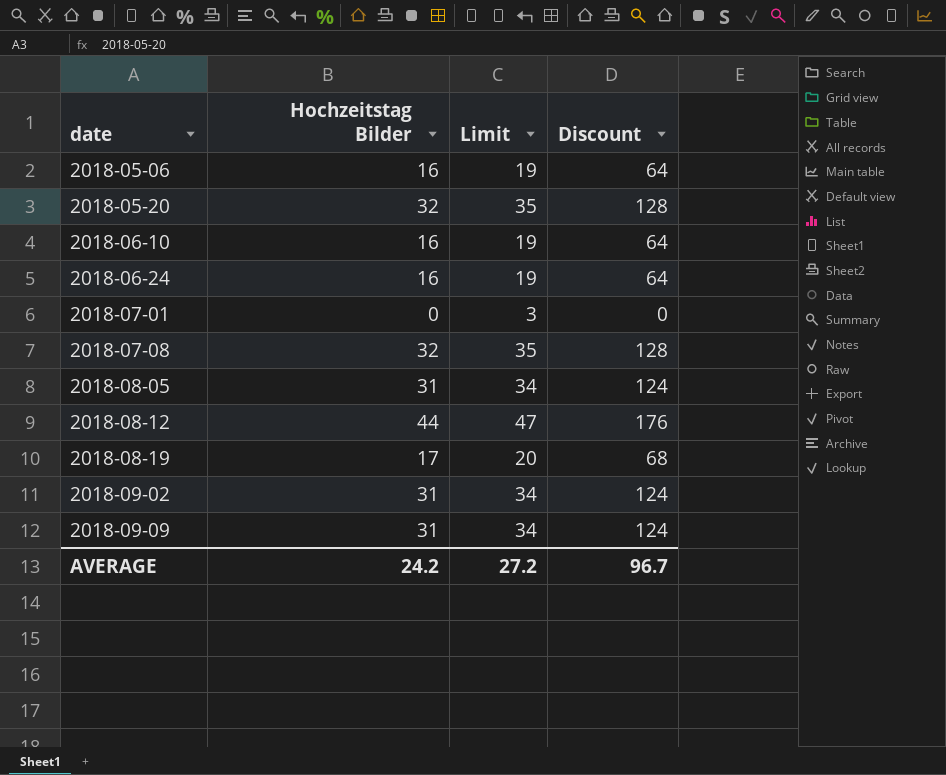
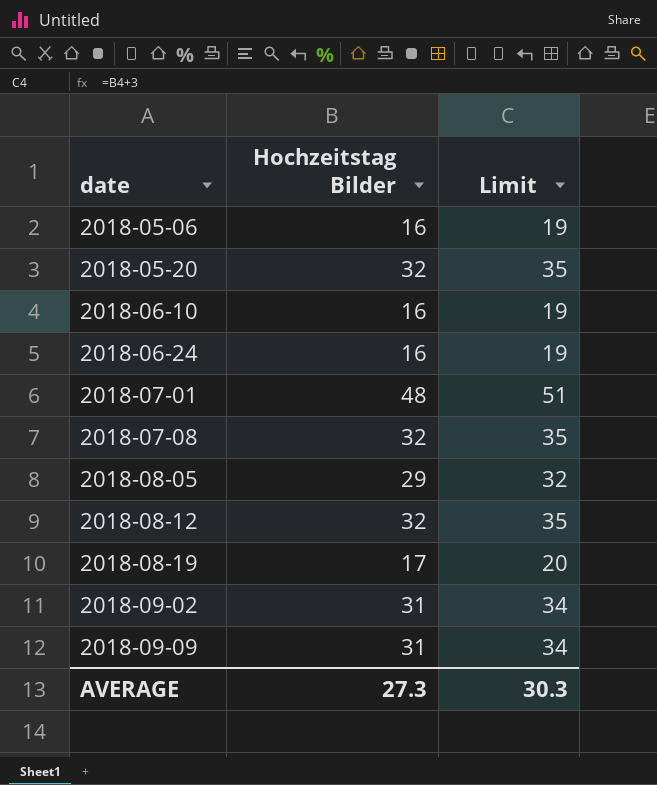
column Discount | formula: [Hochzeitstag Bilder] * 4 -> none
2018-07-01 | Hochzeitstag Bilder: 0 -> 48
2018-07-01 | Limit: 3 -> 51
2018-08-05 | Hochzeitstag Bilder: 31 -> 29
2018-08-05 | Limit: 34 -> 32
2018-08-12 | Hochzeitstag Bilder: 44 -> 32
2018-08-12 | Limit: 47 -> 35
AVERAGE | Hochzeitstag Bilder: 24.2 -> 27.3
AVERAGE | Limit: 27.2 -> 30.3

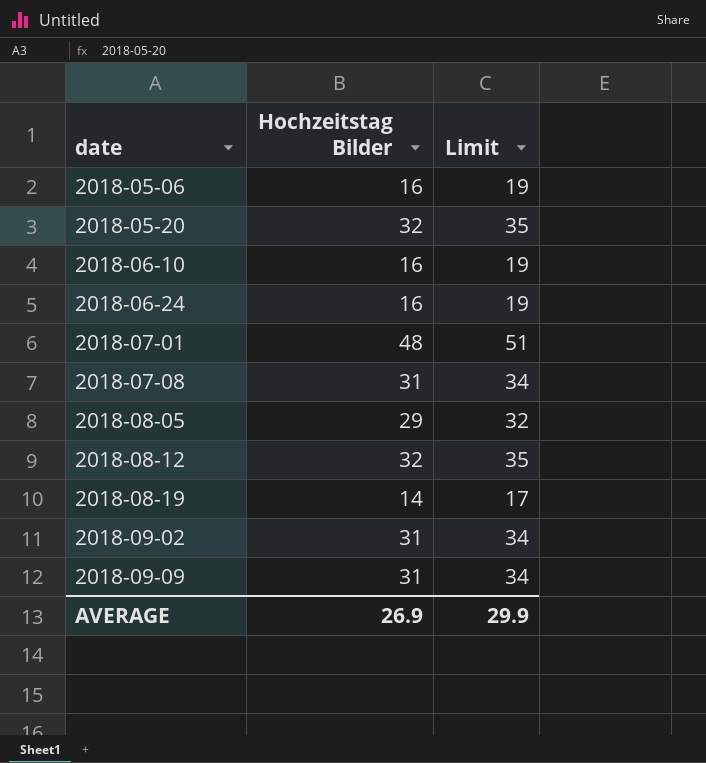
2018-07-08 | Hochzeitstag Bilder: 32 -> 31
2018-07-08 | Limit: 35 -> 34
2018-08-19 | Hochzeitstag Bilder: 17 -> 14
2018-08-19 | Limit: 20 -> 17
AVERAGE | Hochzeitstag Bilder: 27.3 -> 26.9
AVERAGE | Limit: 30.3 -> 29.9

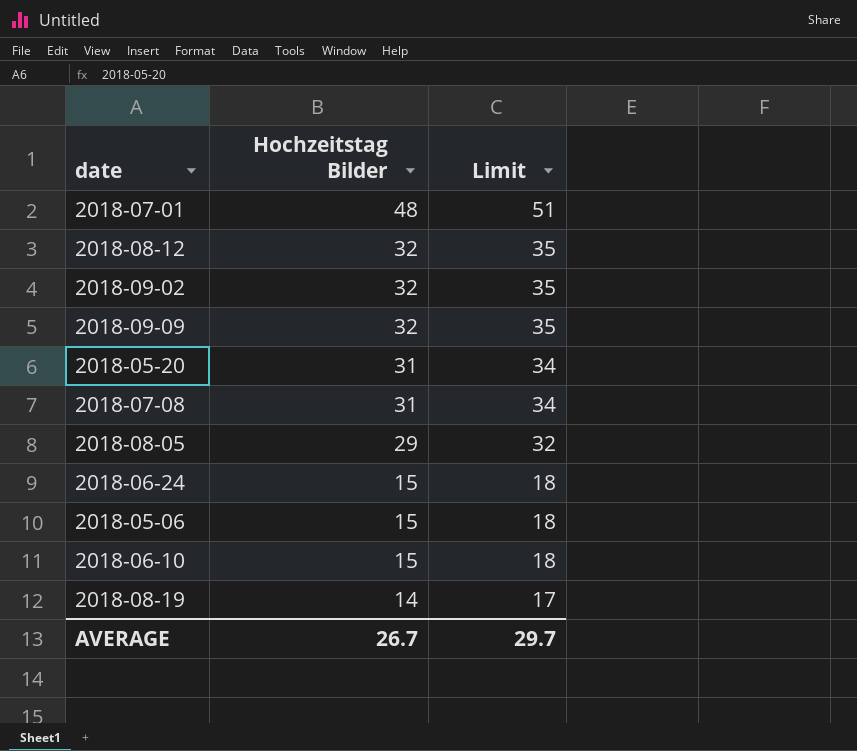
row order: date ascending -> Hochzeitstag Bilder descending
2018-09-02 | Hochzeitstag Bilder: 31 -> 32
2018-09-02 | Limit: 34 -> 35
2018-09-09 | Hochzeitstag Bilder: 31 -> 32
2018-09-09 | Limit: 34 -> 35
2018-05-20 | Hochzeitstag Bilder: 32 -> 31
2018-05-20 | Limit: 35 -> 34
2018-06-24 | Hochzeitstag Bilder: 16 -> 15
2018-06-24 | Limit: 19 -> 18
2018-05-06 | Hochzeitstag Bilder: 16 -> 15
2018-05-06 | Limit: 19 -> 18
2018-06-10 | Hochzeitstag Bilder: 16 -> 15
2018-06-10 | Limit: 19 -> 18
AVERAGE | Hochzeitstag Bilder: 26.9 -> 26.7
AVERAGE | Limit: 29.9 -> 29.7

